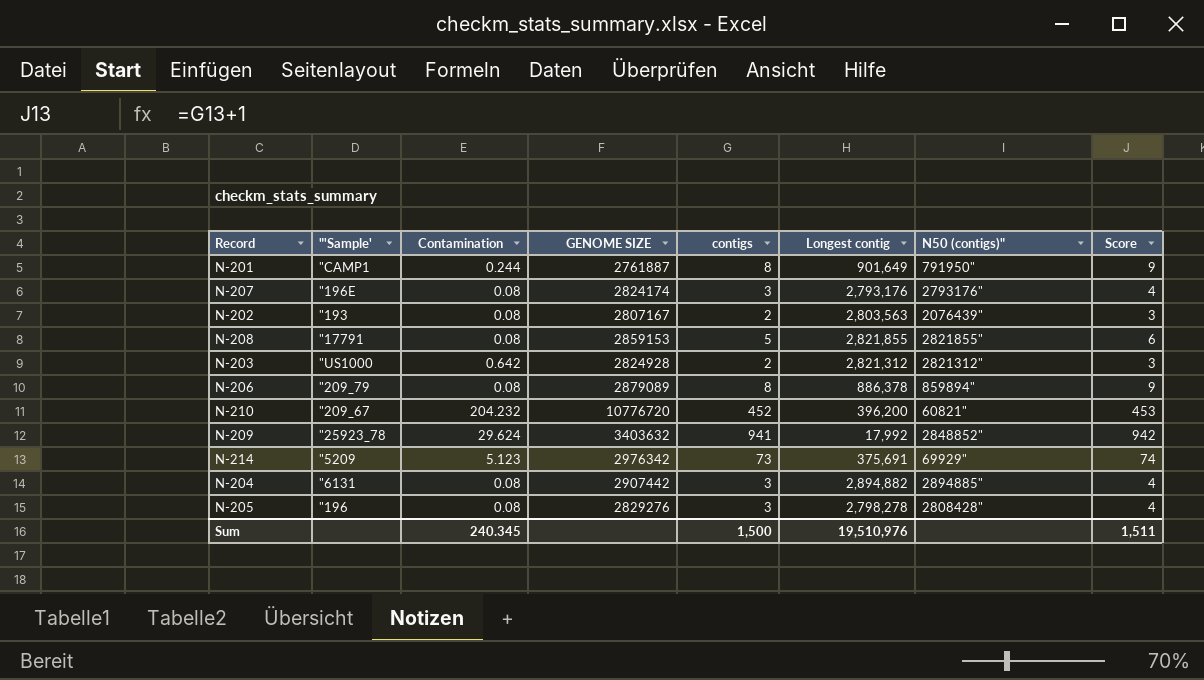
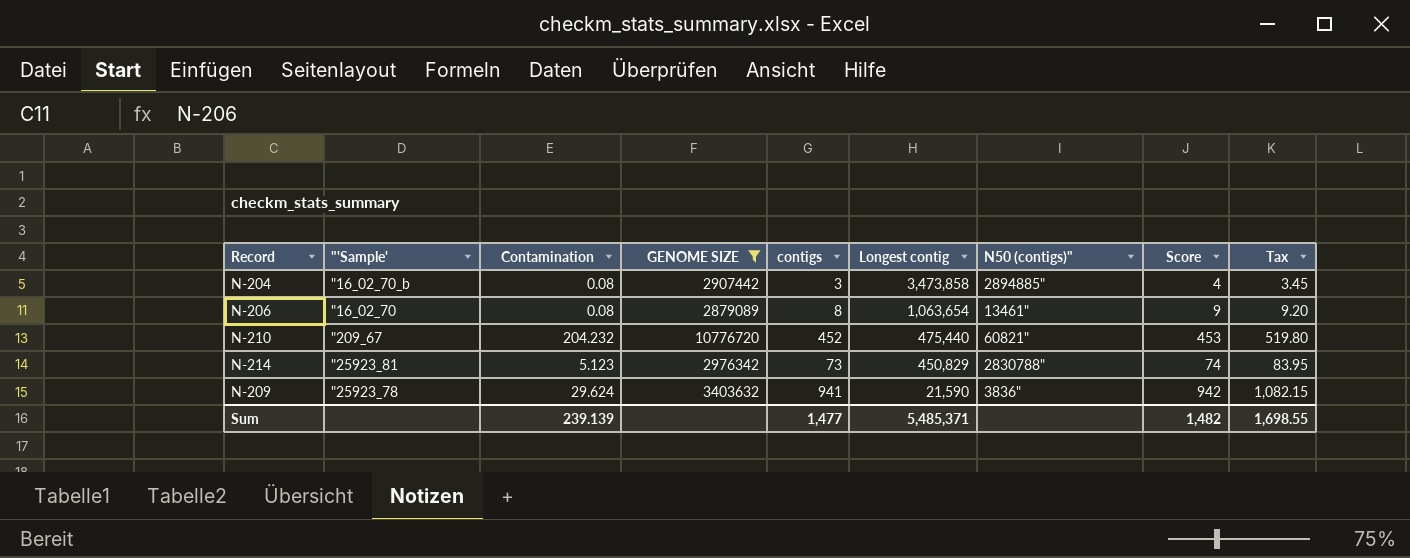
filter: none -> GENOME SIZE >= 2879089
row order: none -> Longest contig descending
column Tax | formula: none -> [contigs] * 1.15
N-204 | "'Sample': "6131 -> "16_02_70_b
N-204 | Longest contig: 2,894,882 -> 3,473,858
N-206 | "'Sample': "209_79 -> "16_02_70
N-206 | Longest contig: 886,378 -> 1,063,654
N-206 | N50 (contigs)": 859894" -> 13461"
N-210 | Longest contig: 396,200 -> 475,440
N-214 | "'Sample': "5209 -> "25923_81
N-214 | Longest contig: 375,691 -> 450,829
N-214 | N50 (contigs)": 69929" -> 2830788"
N-209 | Longest contig: 17,992 -> 21,590
N-209 | N50 (contigs)": 2848852" -> 3836"
Sum | Contamination: 240.345 -> 239.139
Sum | contigs: 1,500 -> 1,477
Sum | Longest contig: 19,510,976 -> 5,485,371
Sum | Score: 1,511 -> 1,482

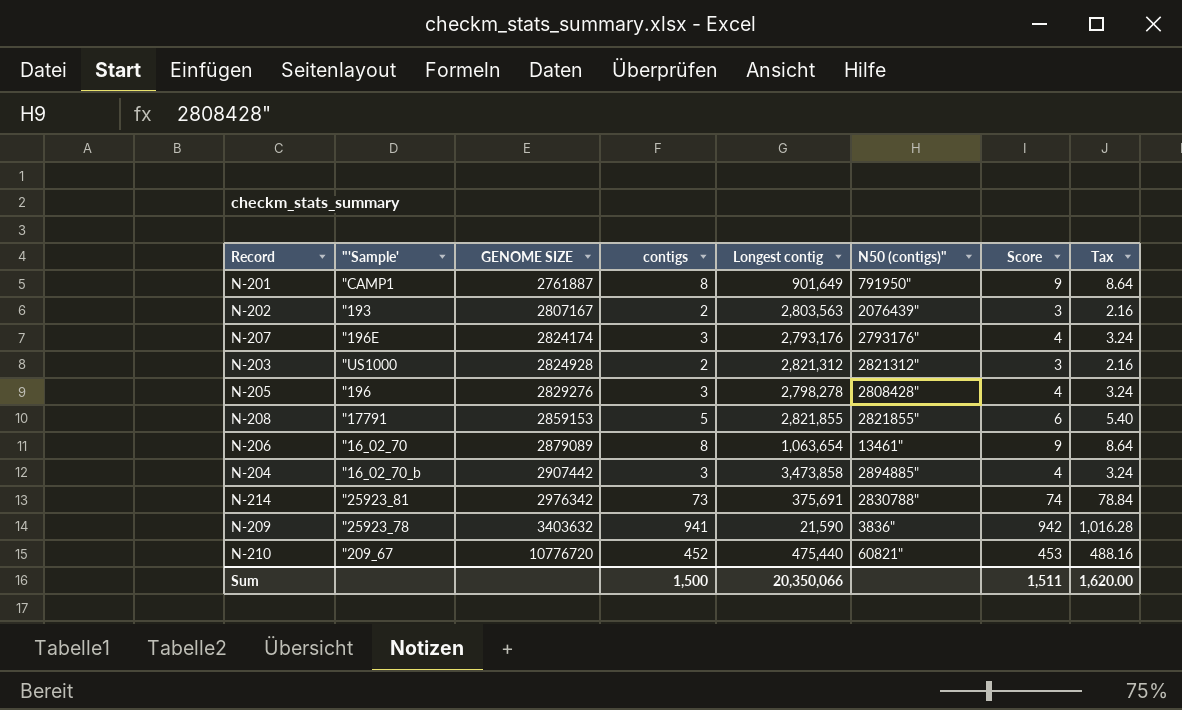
filter: GENOME SIZE >= 2879089 -> none
row order: Longest contig descending -> GENOME SIZE ascending
column Contamination | position: 3 -> none
column Tax | formula: [contigs] * 1.15 -> [contigs] * 1.08
N-214 | Longest contig: 450,829 -> 375,691
Sum | contigs: 1,477 -> 1,500
Sum | Longest contig: 5,485,371 -> 20,350,066
Sum | Score: 1,482 -> 1,511
Sum | Tax: 1,698.55 -> 1,620.00

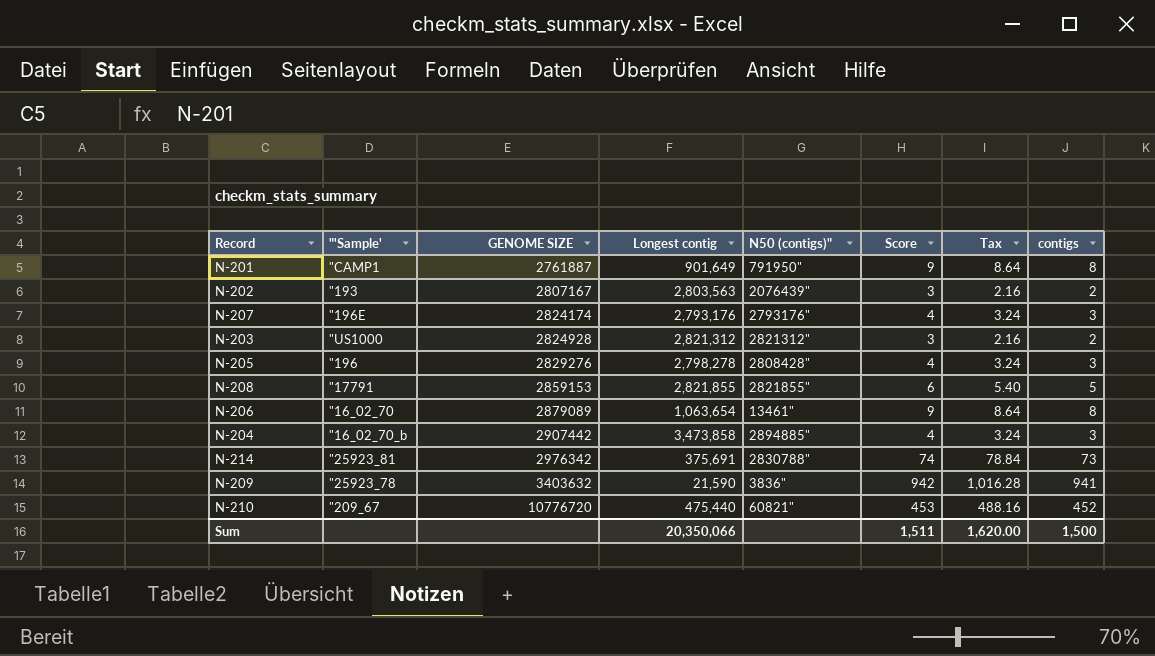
column contigs | position: 4 -> 8

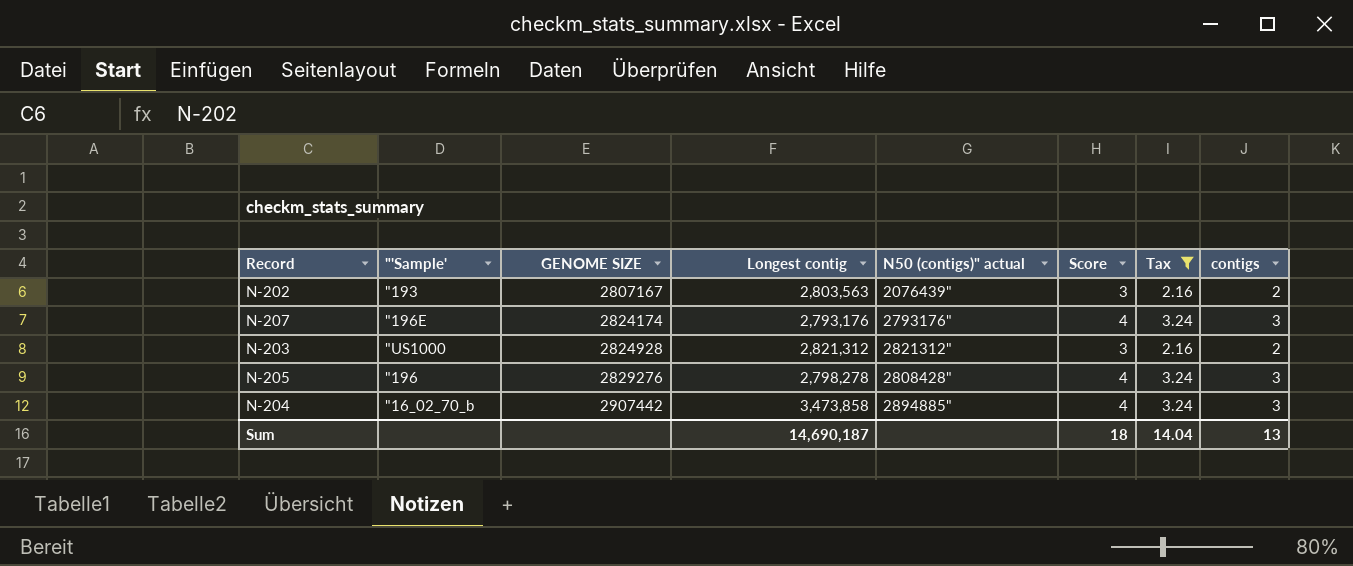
filter: none -> Tax <= 3.24
column name: N50 (contigs)" -> N50 (contigs)" actual
Sum | Longest contig: 20,350,066 -> 14,690,187
Sum | Score: 1,511 -> 18
Sum | Tax: 1,620.00 -> 14.04
Sum | contigs: 1,500 -> 13

